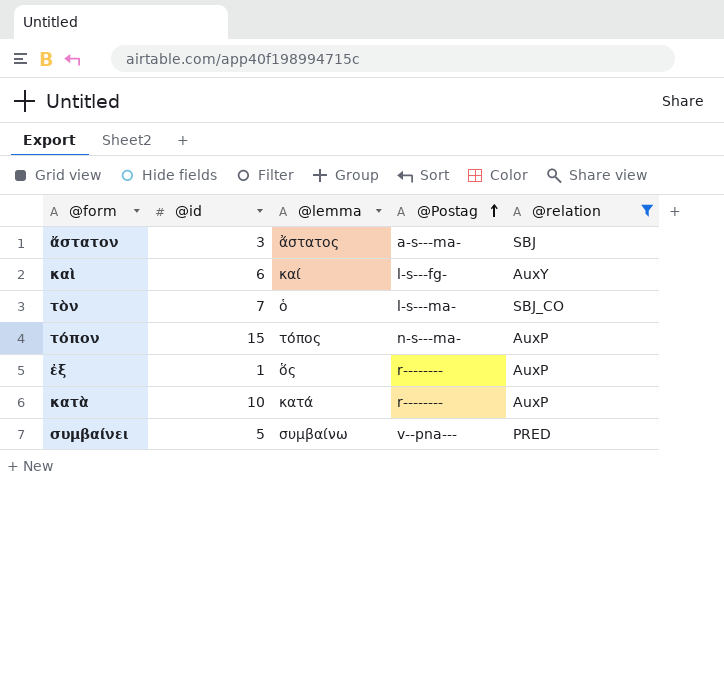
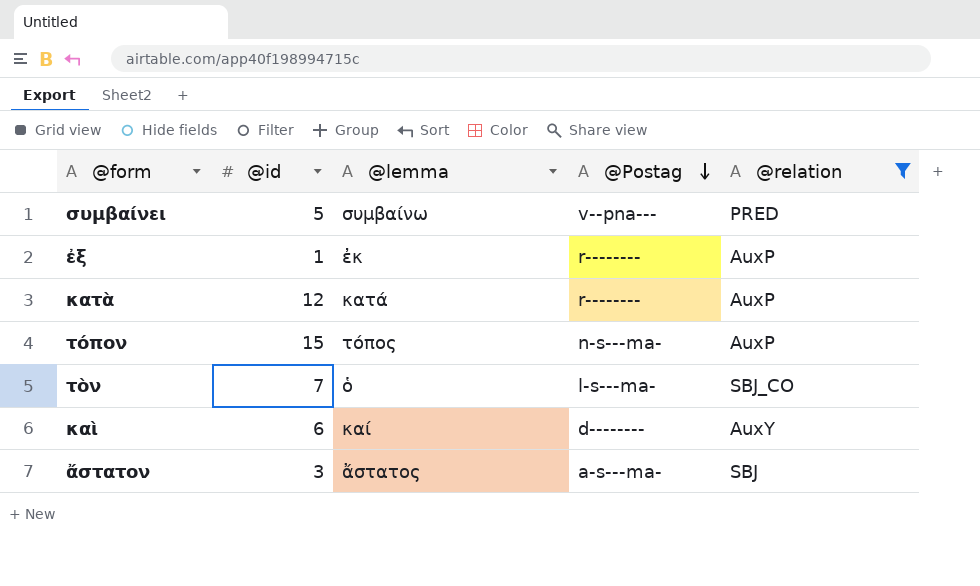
row order: @Postag ascending -> @Postag descending
ἐξ | @lemma: ὅς -> ἐκ
κατὰ | @id: 10 -> 12
καὶ | @Postag: l-s---fg- -> d--------

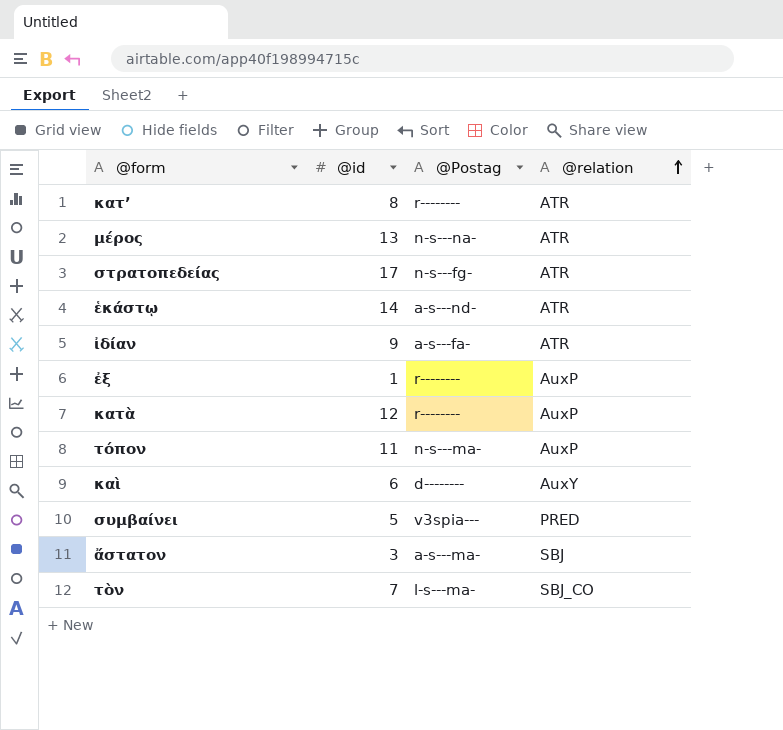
filter: @relation != ATR -> none
row order: @Postag descending -> @relation ascending
column @lemma | position: 3 -> none
τόπον | @id: 15 -> 11
συμβαίνει | @Postag: v--pna--- -> v3spia---

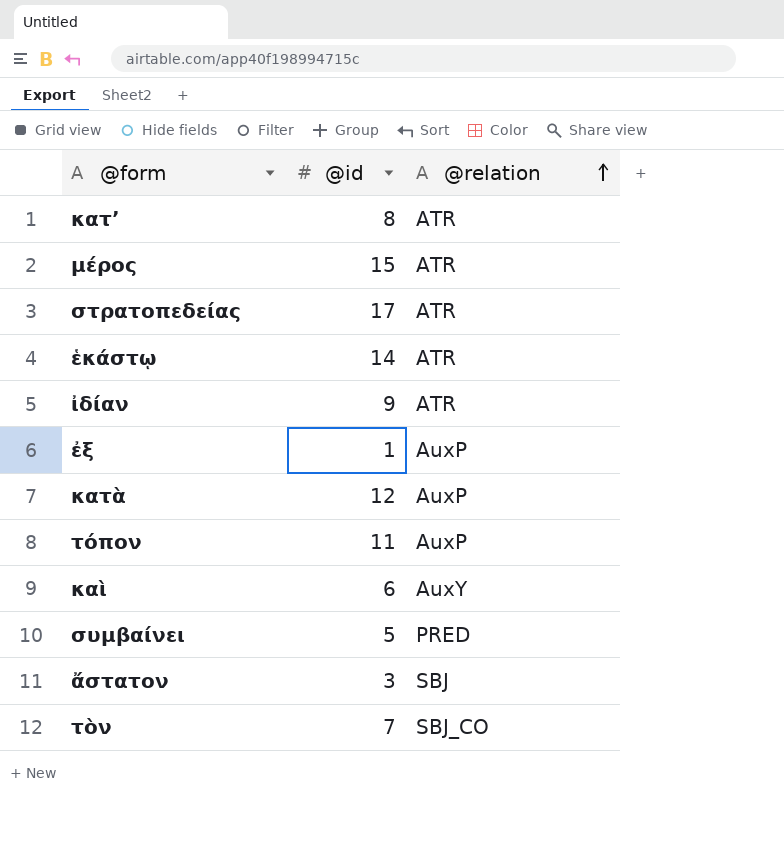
column @Postag | position: 3 -> none
μέρος | @id: 13 -> 15

